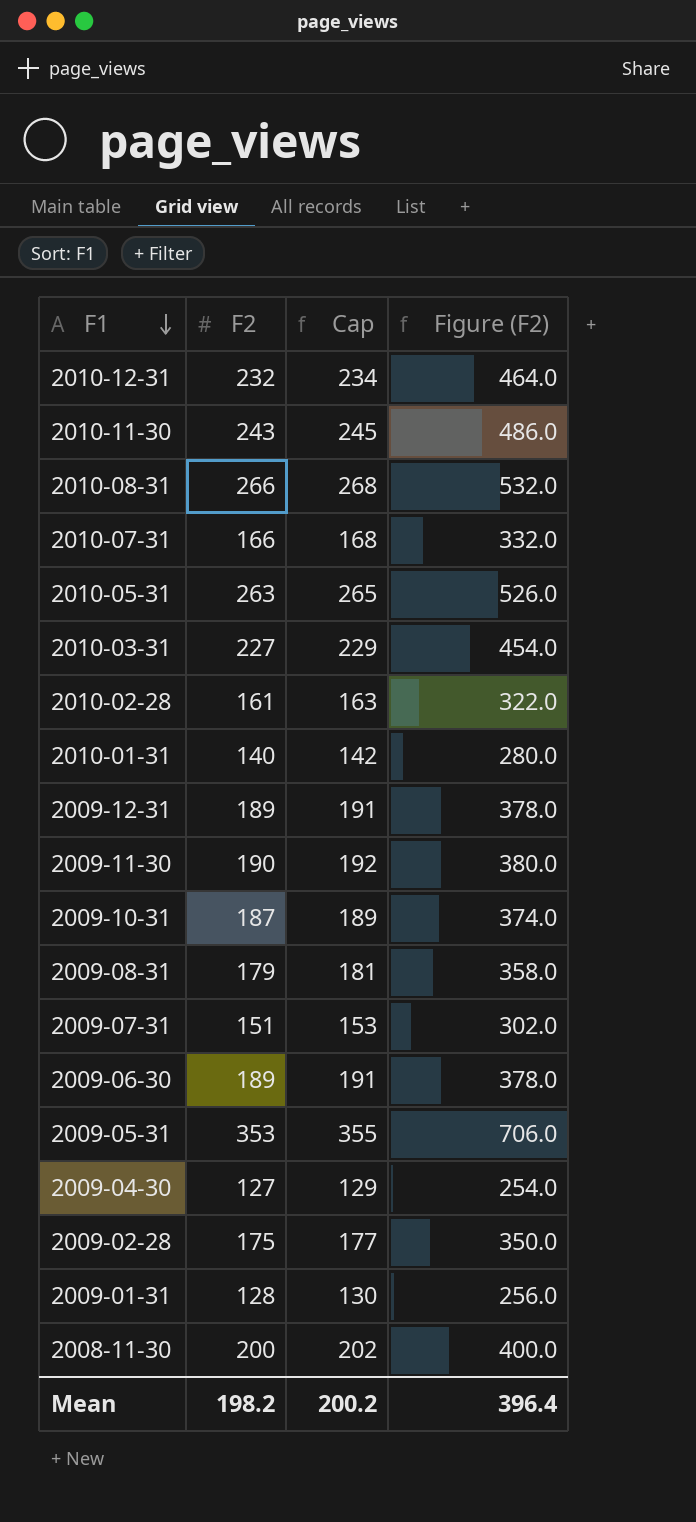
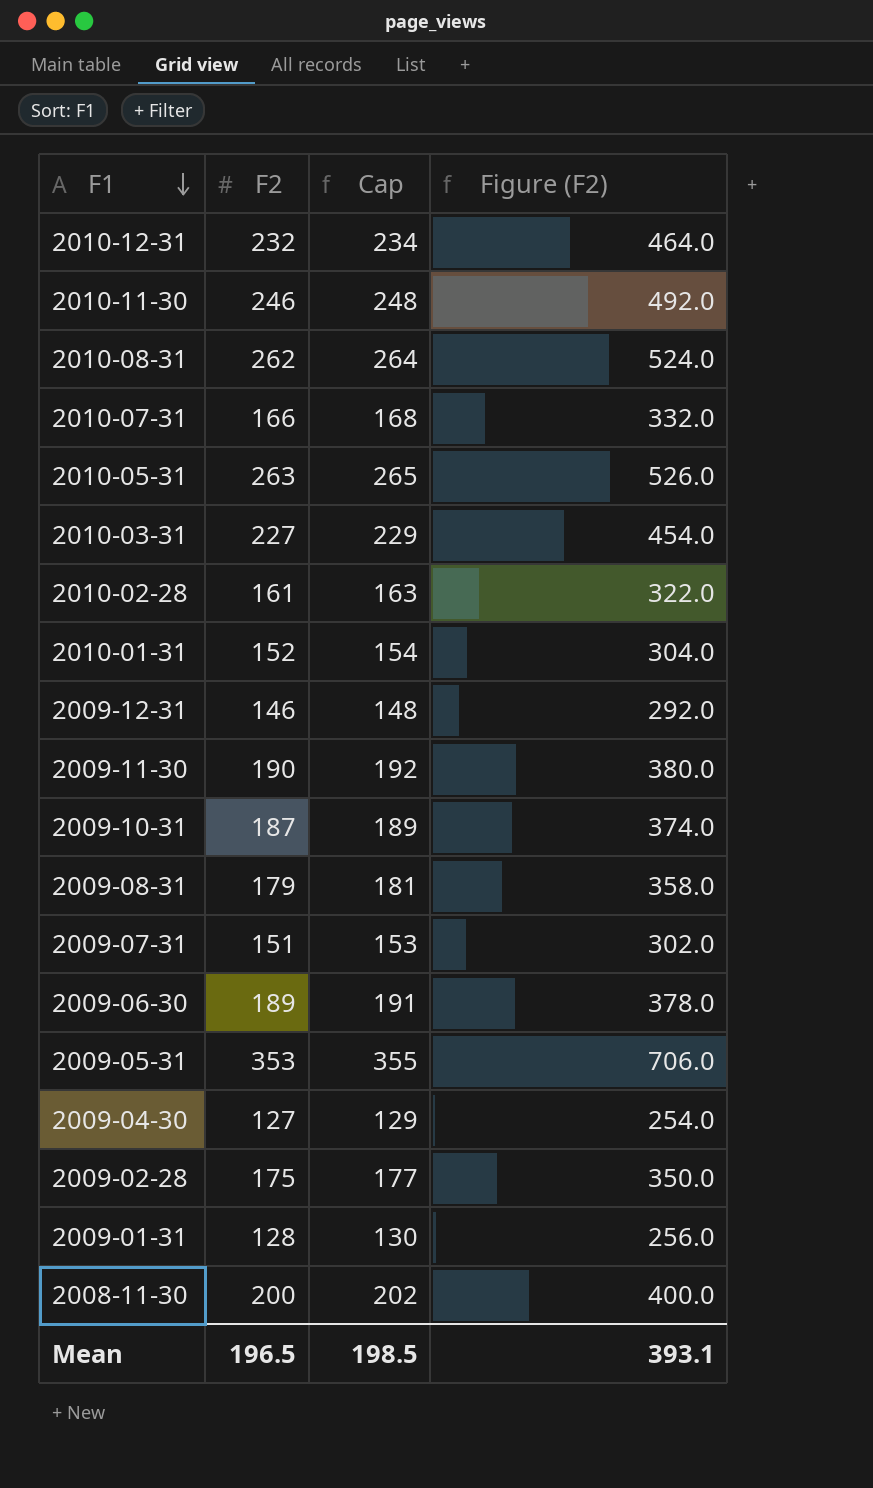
2010-11-30 | F2: 243 -> 246
2010-11-30 | Cap: 245 -> 248
2010-11-30 | Figure (F2): 486.0 -> 492.0
2010-08-31 | F2: 266 -> 262
2010-08-31 | Cap: 268 -> 264
2010-08-31 | Figure (F2): 532.0 -> 524.0
2010-01-31 | F2: 140 -> 152
2010-01-31 | Cap: 142 -> 154
2010-01-31 | Figure (F2): 280.0 -> 304.0
2009-12-31 | F2: 189 -> 146
2009-12-31 | Cap: 191 -> 148
2009-12-31 | Figure (F2): 378.0 -> 292.0
Mean | F2: 198.2 -> 196.5
Mean | Cap: 200.2 -> 198.5
Mean | Figure (F2): 396.4 -> 393.1

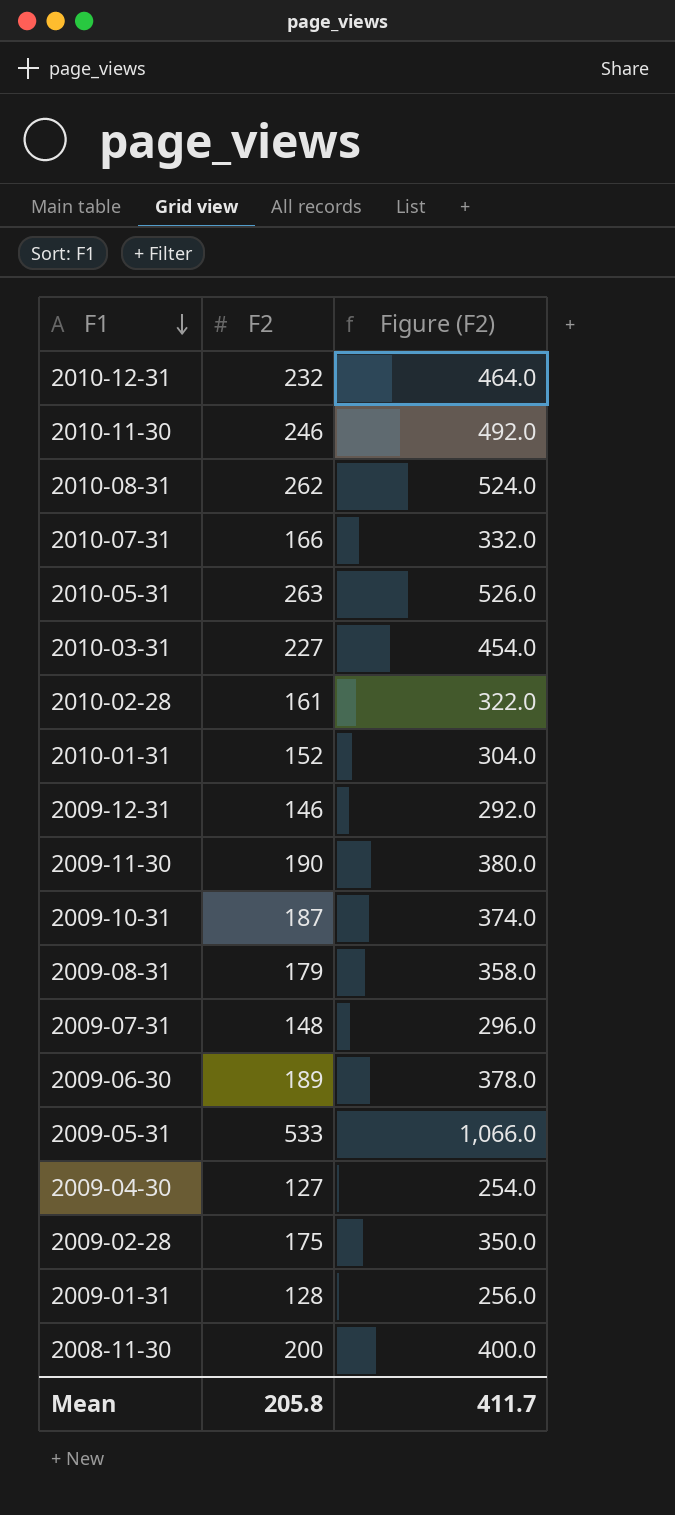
column Cap | formula: [F2] + 2 -> none
2009-07-31 | F2: 151 -> 148
2009-07-31 | Figure (F2): 302.0 -> 296.0
2009-05-31 | F2: 353 -> 533
2009-05-31 | Figure (F2): 706.0 -> 1,066.0
Mean | F2: 196.5 -> 205.8
Mean | Figure (F2): 393.1 -> 411.7

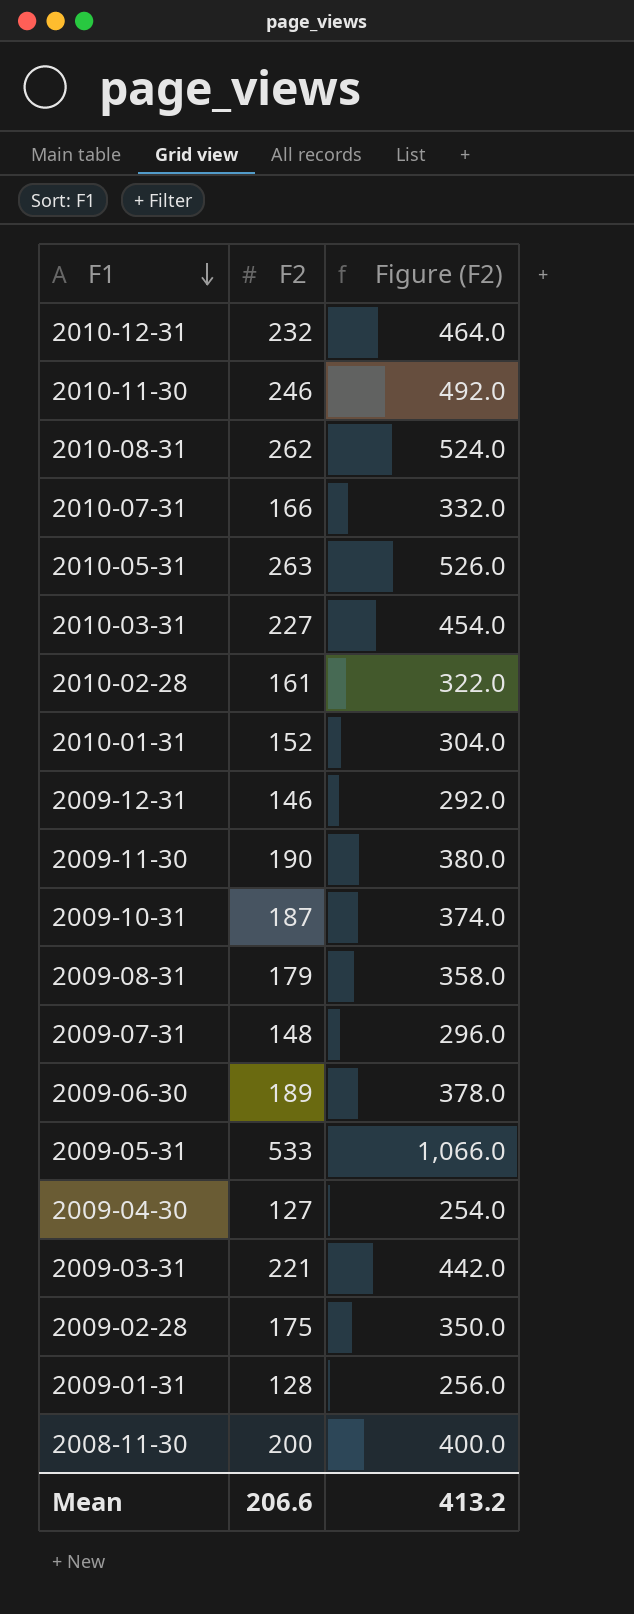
row 2009-03-31: none -> 221 | 442.0
Mean | F2: 205.8 -> 206.6
Mean | Figure (F2): 411.7 -> 413.2

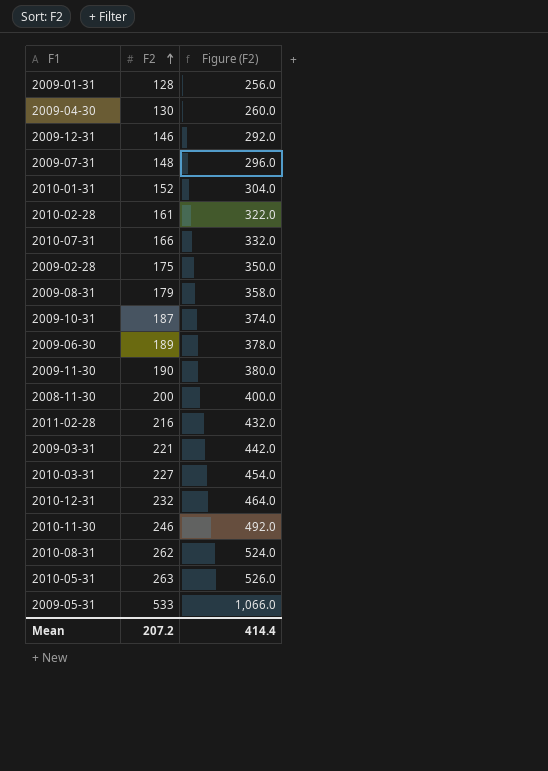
row order: F1 descending -> F2 ascending
2009-04-30 | F2: 127 -> 130
2009-04-30 | Figure (F2): 254.0 -> 260.0
row 2011-02-28: none -> 216 | 432.0
Mean | F2: 206.6 -> 207.2
Mean | Figure (F2): 413.2 -> 414.4

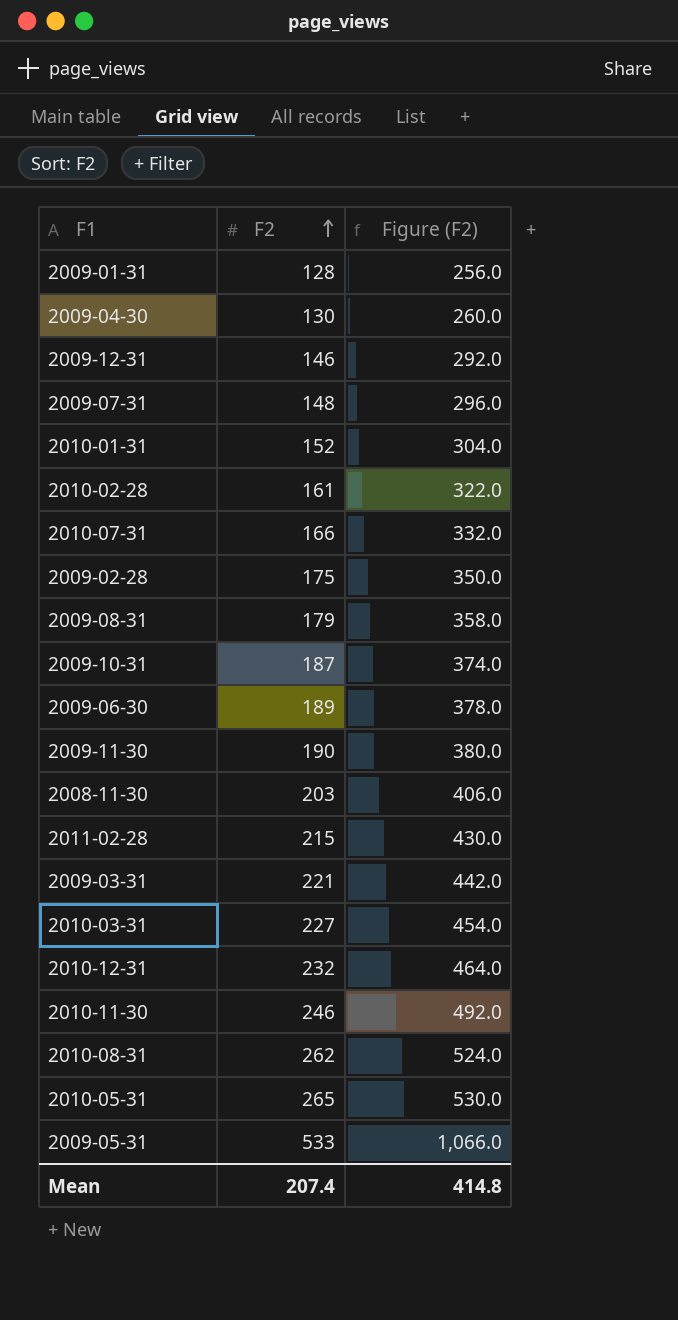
2008-11-30 | F2: 200 -> 203
2008-11-30 | Figure (F2): 400.0 -> 406.0
2011-02-28 | F2: 216 -> 215
2011-02-28 | Figure (F2): 432.0 -> 430.0
2010-05-31 | F2: 263 -> 265
2010-05-31 | Figure (F2): 526.0 -> 530.0
Mean | F2: 207.2 -> 207.4
Mean | Figure (F2): 414.4 -> 414.8

